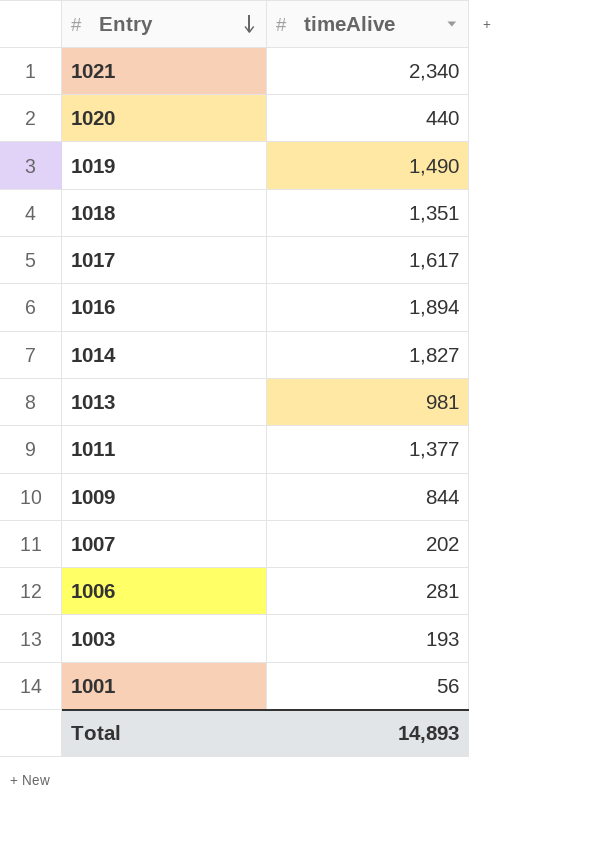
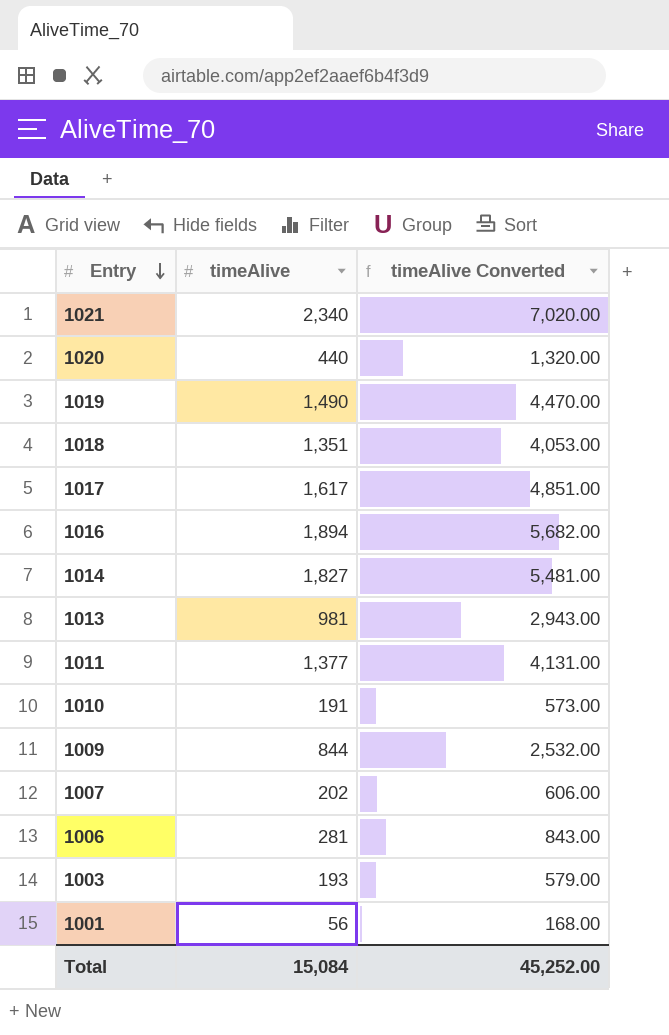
column timeAlive Converted | formula: none -> [timeAlive] * 3
row 1010: none -> 191 | 573.00
Total | timeAlive: 14,893 -> 15,084

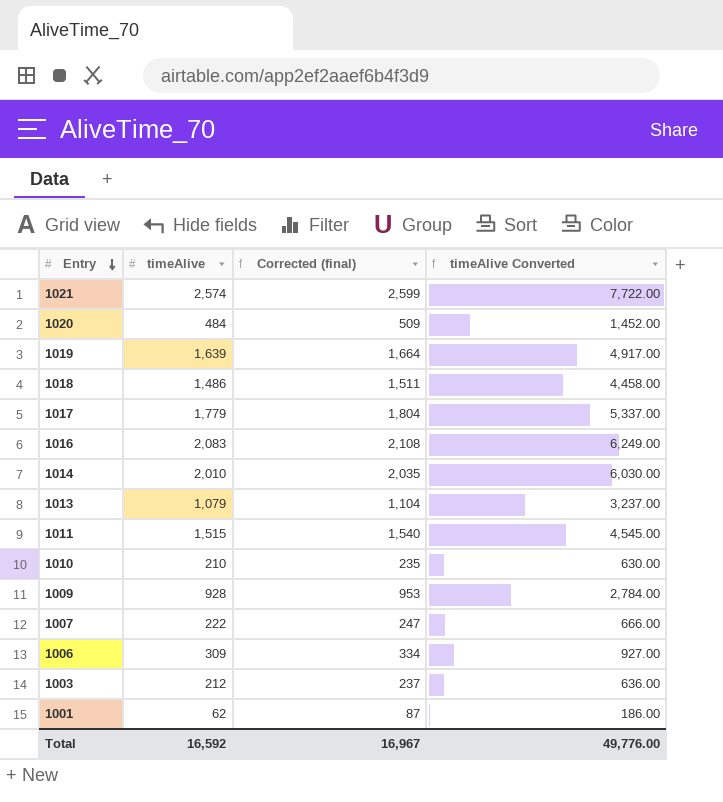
column Corrected (final) | formula: none -> [timeAlive] + 25
1021 | timeAlive: 2,340 -> 2,574
1021 | timeAlive Converted: 7,020.00 -> 7,722.00
1020 | timeAlive: 440 -> 484
1020 | timeAlive Converted: 1,320.00 -> 1,452.00
1019 | timeAlive: 1,490 -> 1,639
1019 | timeAlive Converted: 4,470.00 -> 4,917.00
1018 | timeAlive: 1,351 -> 1,486
1018 | timeAlive Converted: 4,053.00 -> 4,458.00
1017 | timeAlive: 1,617 -> 1,779
1017 | timeAlive Converted: 4,851.00 -> 5,337.00
1016 | timeAlive: 1,894 -> 2,083
1016 | timeAlive Converted: 5,682.00 -> 6,249.00
1014 | timeAlive: 1,827 -> 2,010
1014 | timeAlive Converted: 5,481.00 -> 6,030.00
1013 | timeAlive: 981 -> 1,079
1013 | timeAlive Converted: 2,943.00 -> 3,237.00
1011 | timeAlive: 1,377 -> 1,515
1011 | timeAlive Converted: 4,131.00 -> 4,545.00
1010 | timeAlive: 191 -> 210
1010 | timeAlive Converted: 573.00 -> 630.00
1009 | timeAlive: 844 -> 928
1009 | timeAlive Converted: 2,532.00 -> 2,784.00
1007 | timeAlive: 202 -> 222
1007 | timeAlive Converted: 606.00 -> 666.00
1006 | timeAlive: 281 -> 309
1006 | timeAlive Converted: 843.00 -> 927.00
1003 | timeAlive: 193 -> 212
1003 | timeAlive Converted: 579.00 -> 636.00
1001 | timeAlive: 56 -> 62
1001 | timeAlive Converted: 168.00 -> 186.00
Total | timeAlive: 15,084 -> 16,592
Total | timeAlive Converted: 45,252.00 -> 49,776.00

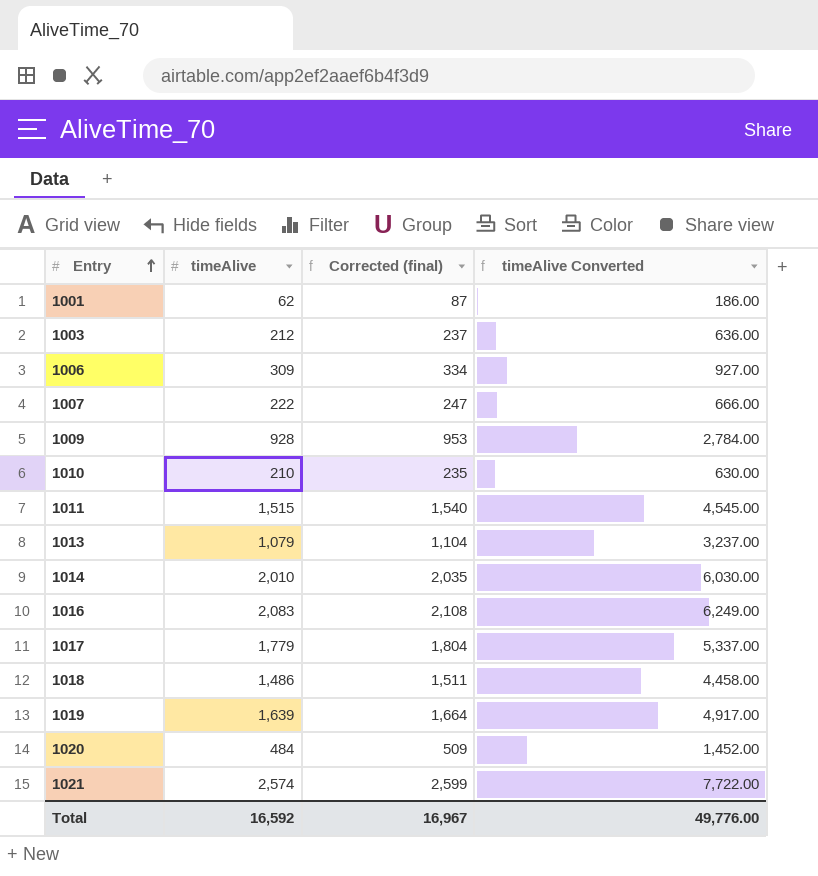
row order: Entry descending -> Entry ascending

